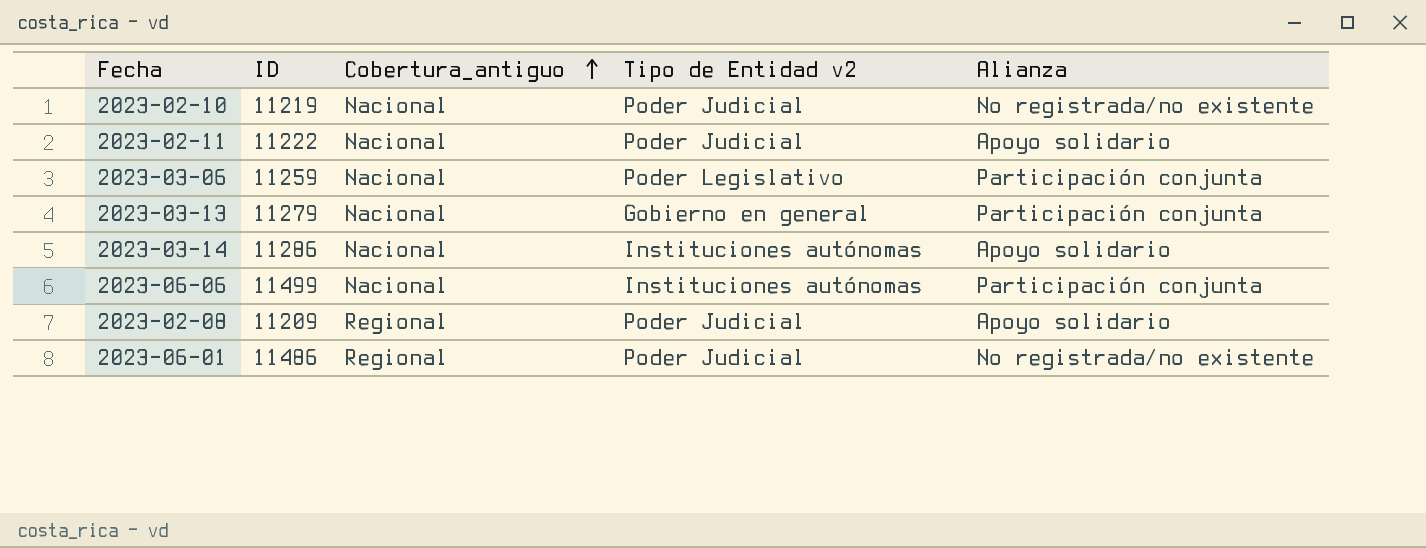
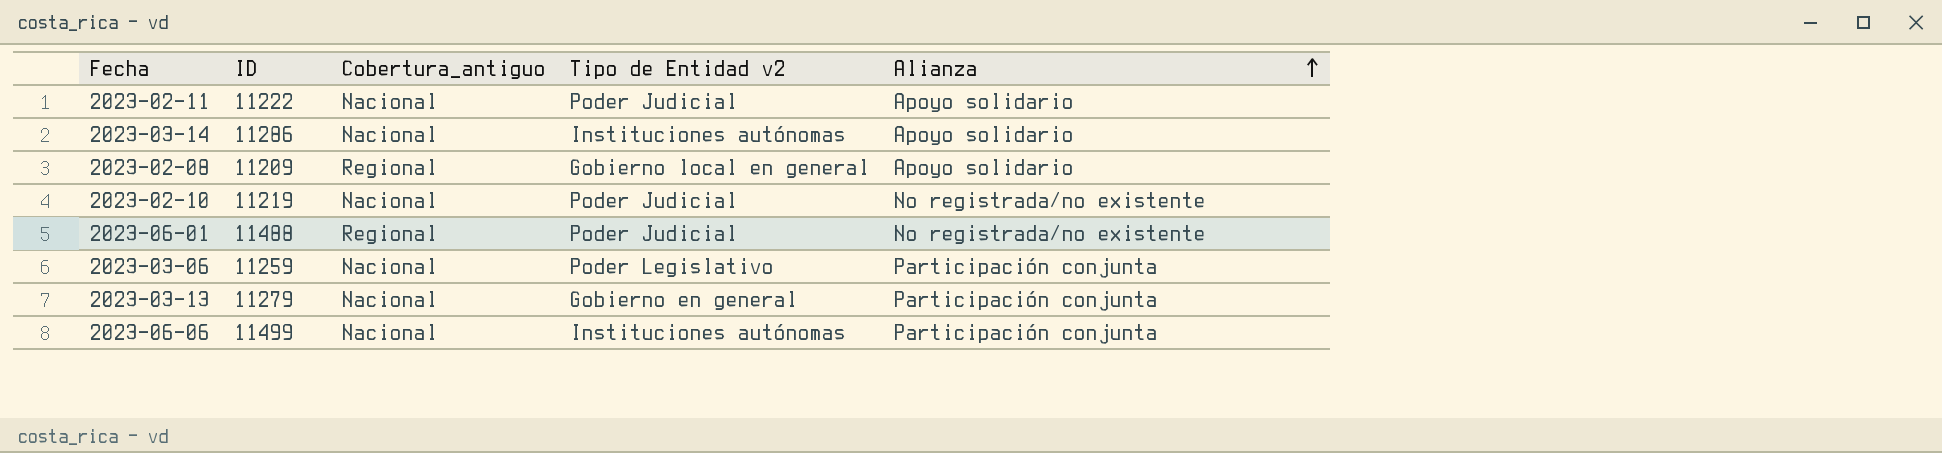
row order: Cobertura_antiguo ascending -> Alianza ascending
2023-02-08 | Tipo de Entidad v2: Poder Judicial -> Gobierno local en general
2023-06-01 | ID: 11486 -> 11488

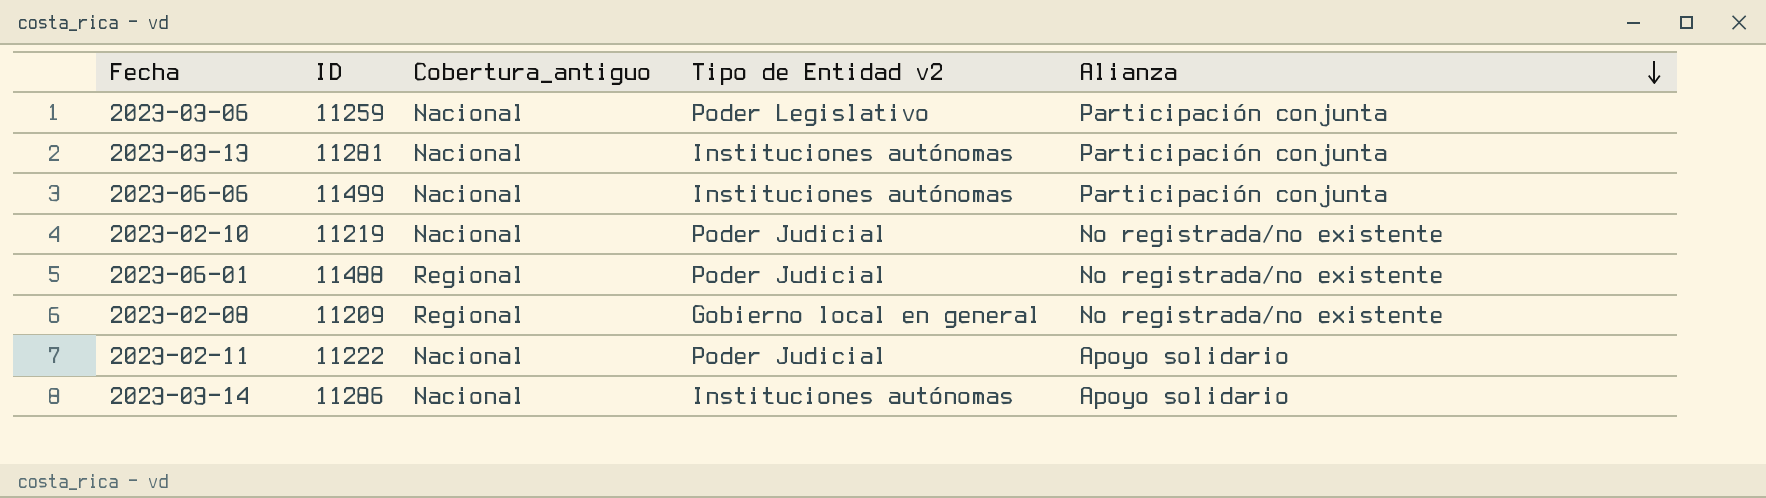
row order: Alianza ascending -> Alianza descending
2023-03-13 | ID: 11279 -> 11281
2023-03-13 | Tipo de Entidad v2: Gobierno en general -> Instituciones autónomas
2023-02-08 | Alianza: Apoyo solidario -> No registrada/no existente

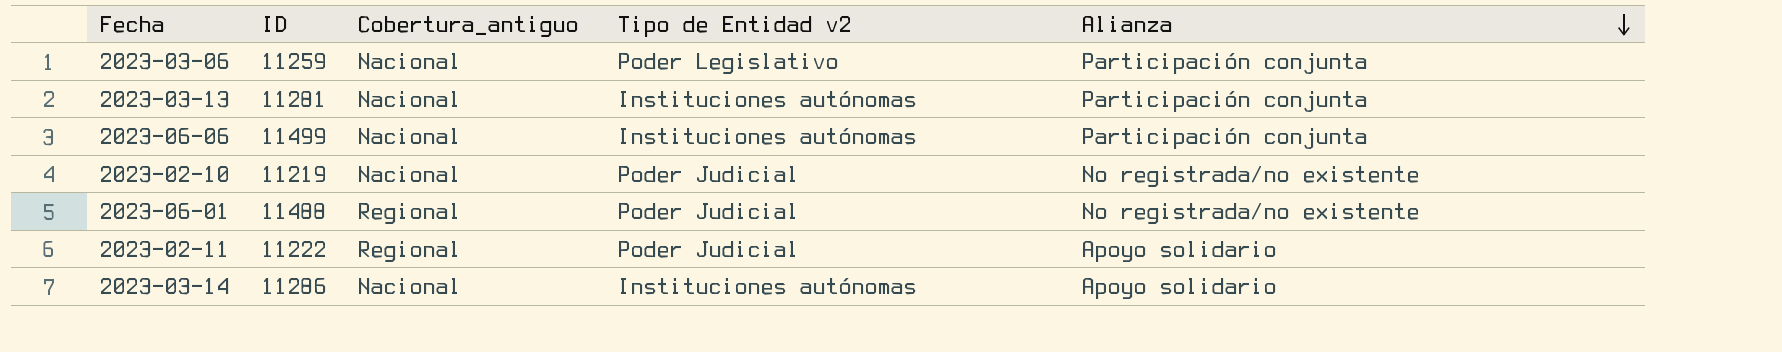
row 2023-02-08: 11209 | Regional | Gobierno local en general | No registrada/no existente -> none
2023-02-11 | Cobertura_antiguo: Nacional -> Regional

